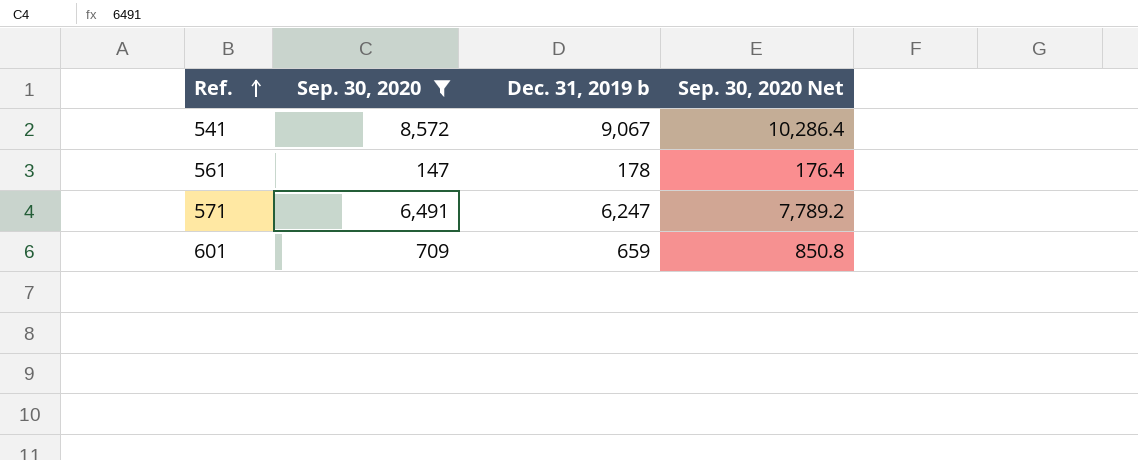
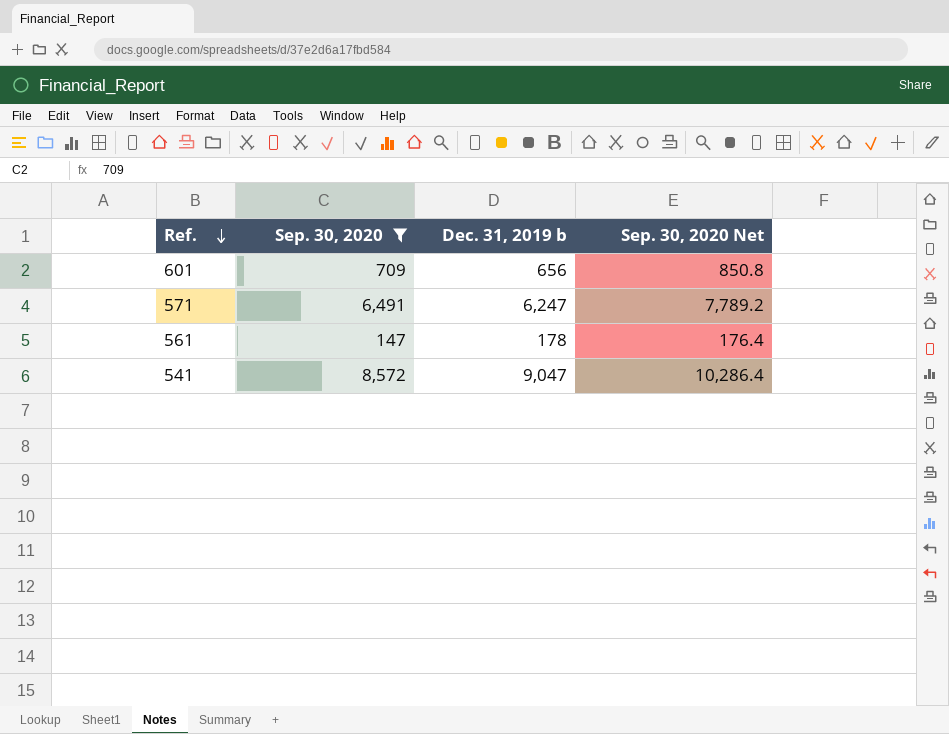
row order: Ref. ascending -> Ref. descending
601 | Dec. 31, 2019 b: 659 -> 656
541 | Dec. 31, 2019 b: 9,067 -> 9,047

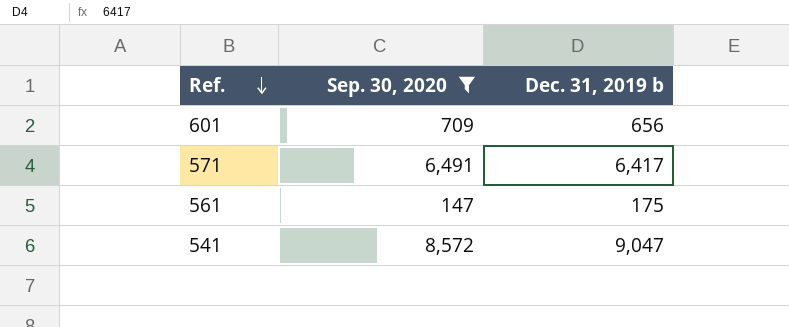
column Sep. 30, 2020 Net | formula: [Sep. 30, 2020] * 1.2 -> none
571 | Dec. 31, 2019 b: 6,247 -> 6,417
561 | Dec. 31, 2019 b: 178 -> 175

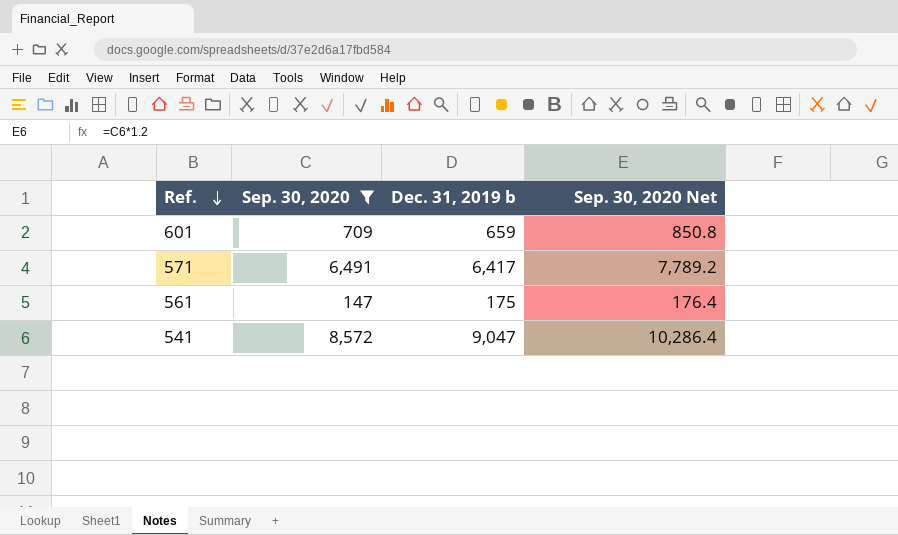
column Sep. 30, 2020 Net | formula: none -> [Sep. 30, 2020] * 1.2
601 | Dec. 31, 2019 b: 656 -> 659

